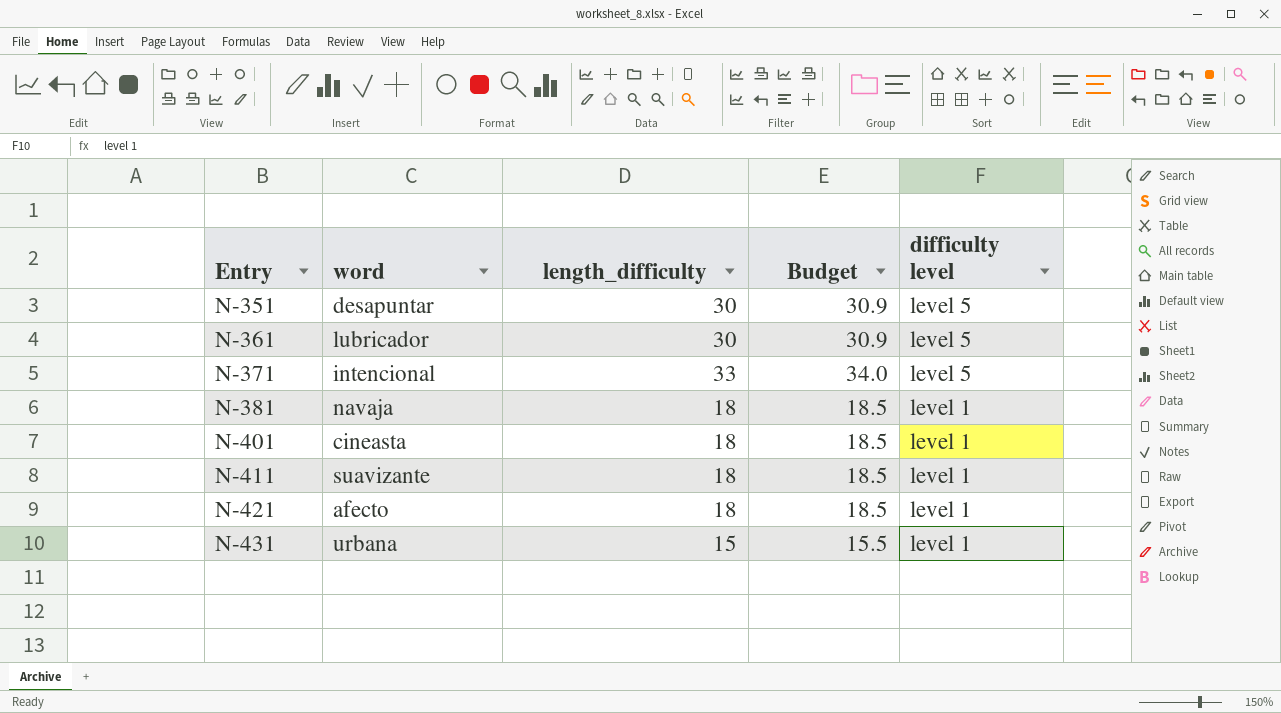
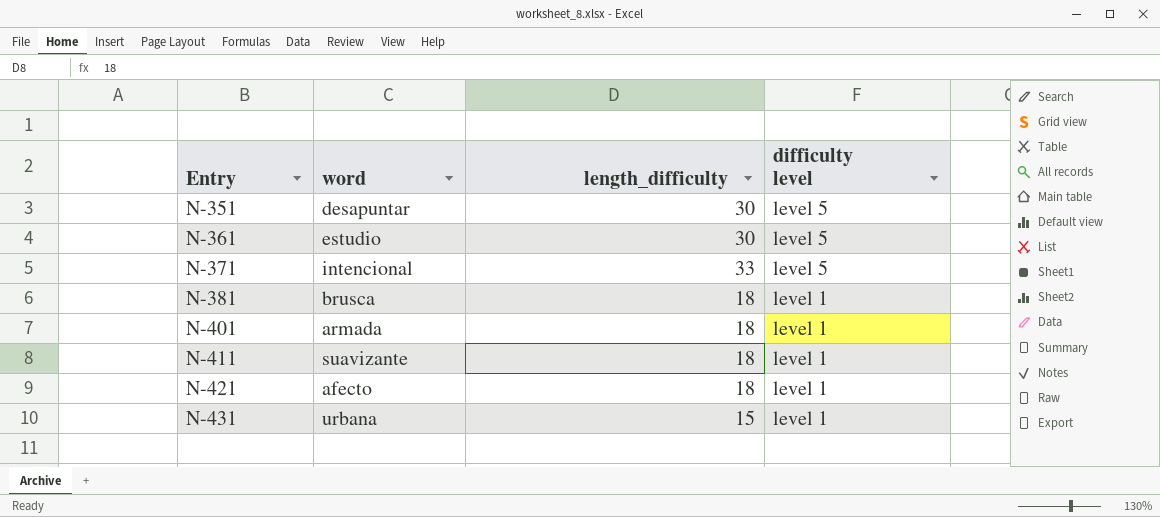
column Budget | formula: [length_difficulty] * 1.03 -> none
N-361 | word: lubricador -> estudio
N-381 | word: navaja -> brusca
N-401 | word: cineasta -> armada

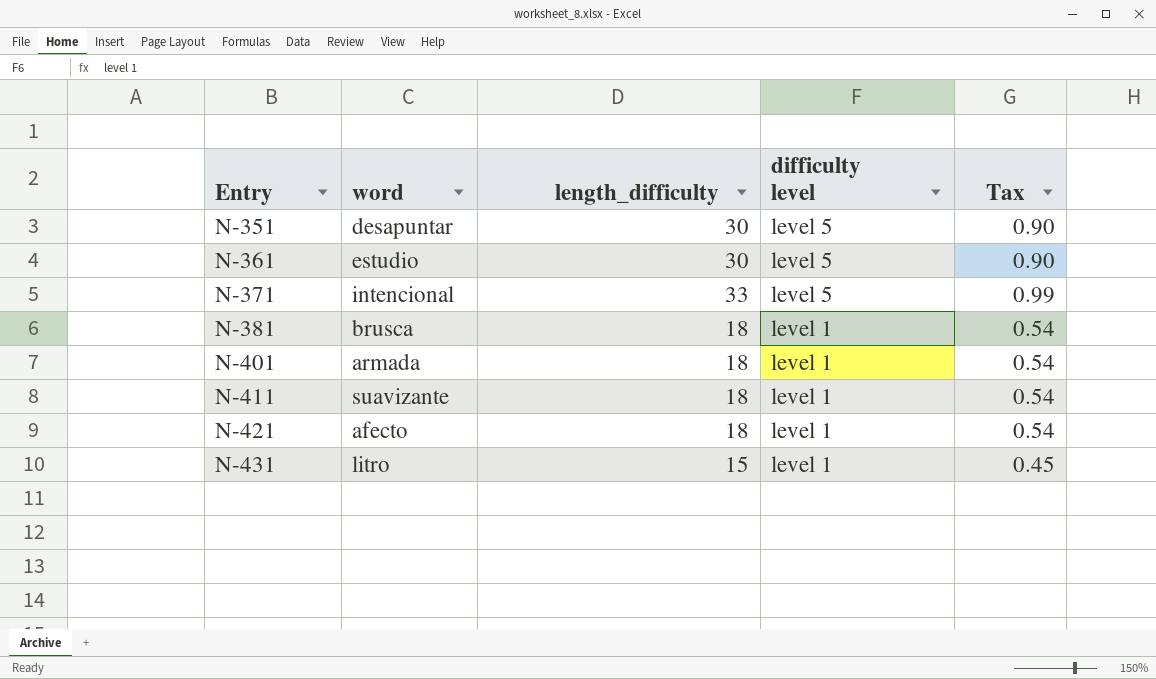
column Tax | formula: none -> [length_difficulty] * 0.03
N-431 | word: urbana -> litro

